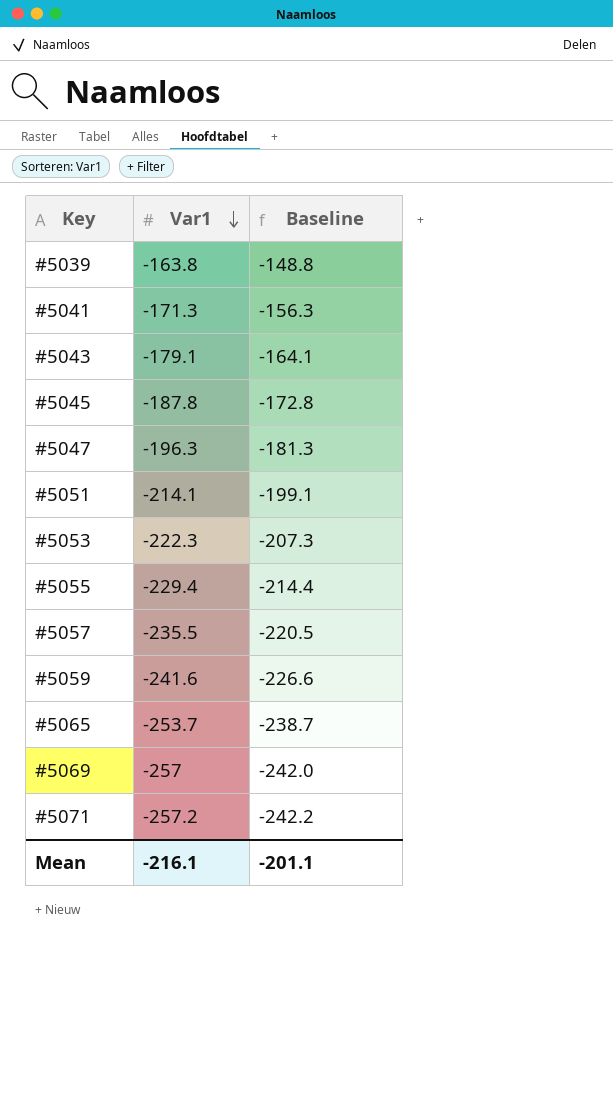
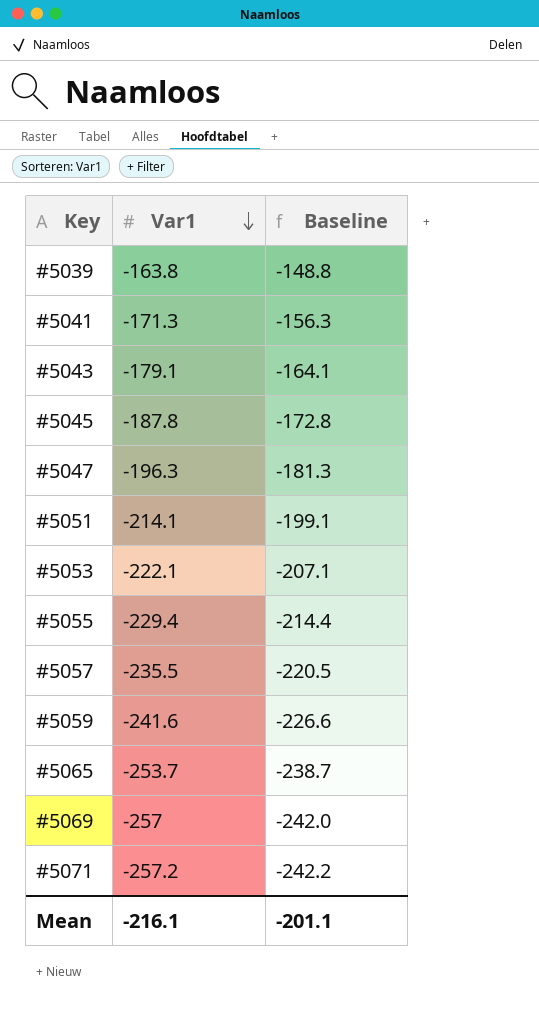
#5053 | Var1: -222.3 -> -222.1
#5053 | Baseline: -207.3 -> -207.1

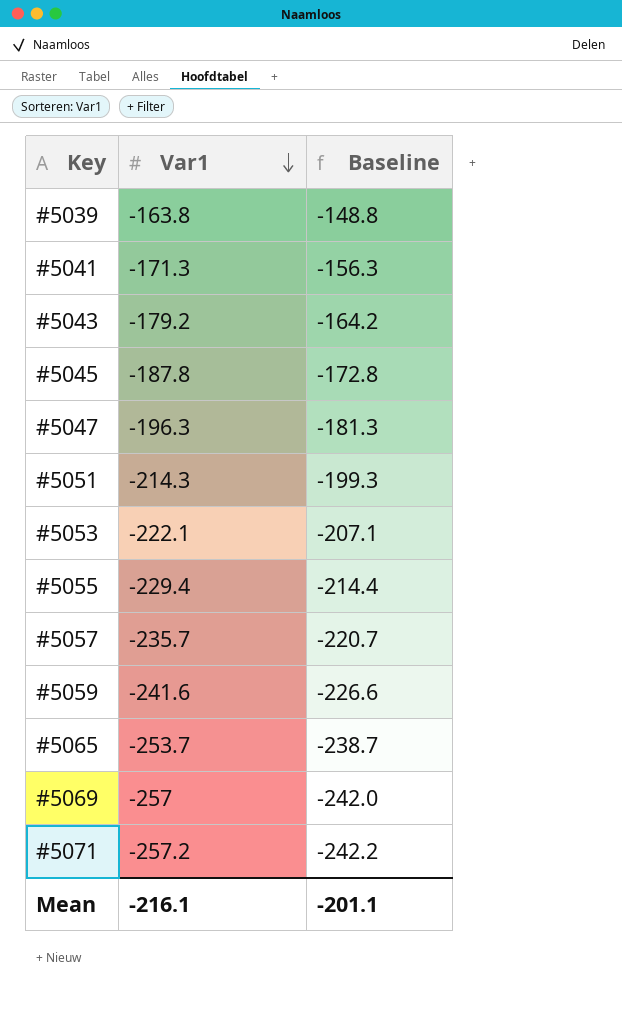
#5043 | Var1: -179.1 -> -179.2
#5043 | Baseline: -164.1 -> -164.2
#5051 | Var1: -214.1 -> -214.3
#5051 | Baseline: -199.1 -> -199.3
#5057 | Var1: -235.5 -> -235.7
#5057 | Baseline: -220.5 -> -220.7

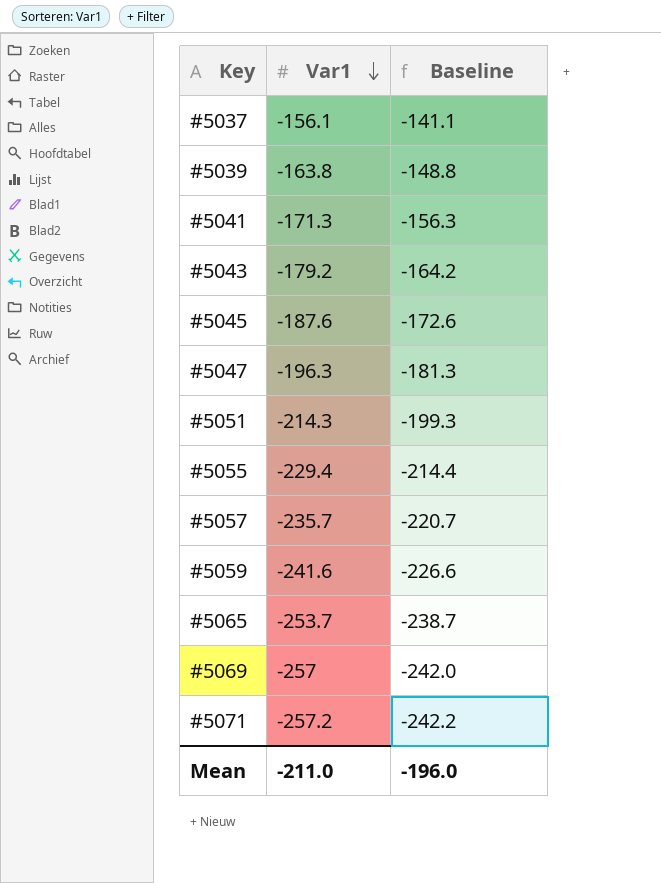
row #5053: -222.1 | -207.1 -> none
row #5037: none -> -156.1 | -141.1
#5045 | Var1: -187.8 -> -187.6
#5045 | Baseline: -172.8 -> -172.6
Mean | Var1: -216.1 -> -211.0
Mean | Baseline: -201.1 -> -196.0

